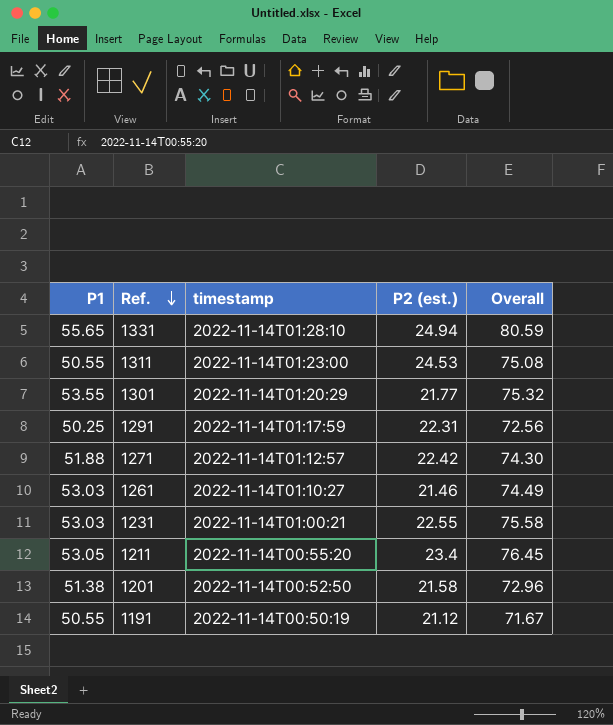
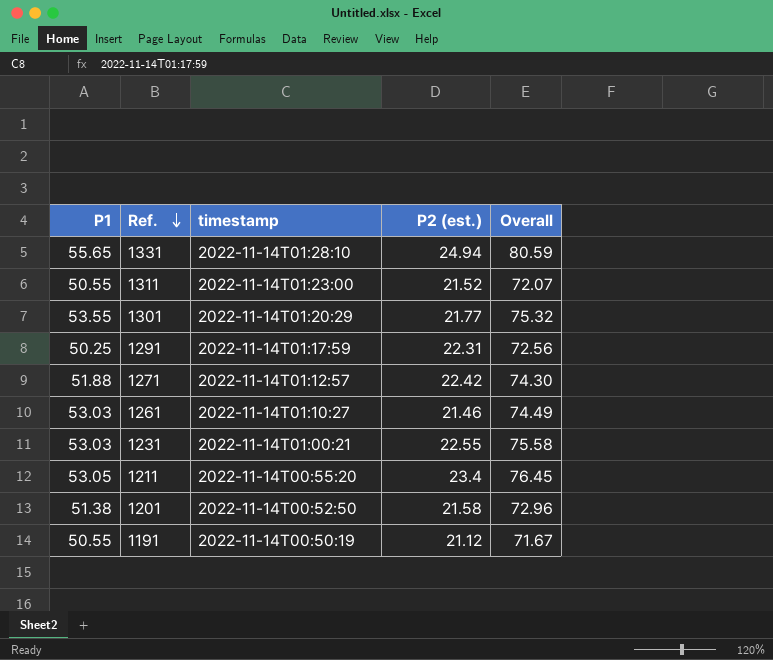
1311 | P2 (est.): 24.53 -> 21.52
1311 | Overall: 75.08 -> 72.07

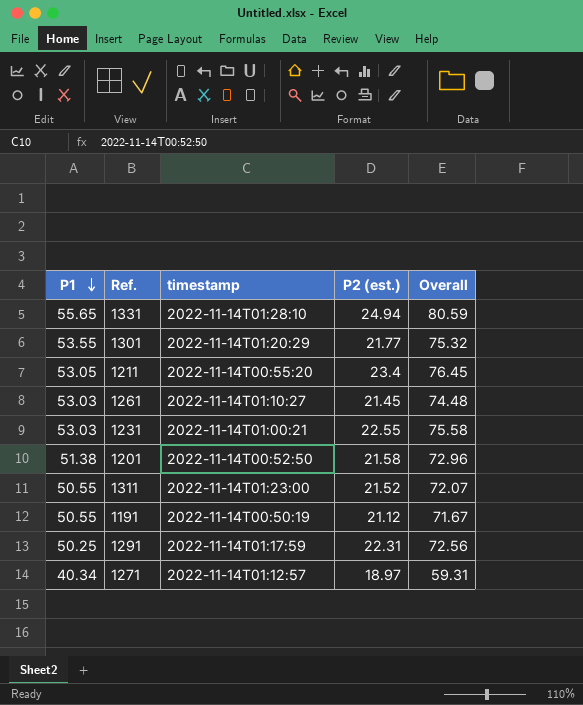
row order: Ref. descending -> P1 descending
1261 | P2 (est.): 21.46 -> 21.45
1261 | Overall: 74.49 -> 74.48
1271 | P1: 51.88 -> 40.34
1271 | P2 (est.): 22.42 -> 18.97
1271 | Overall: 74.30 -> 59.31

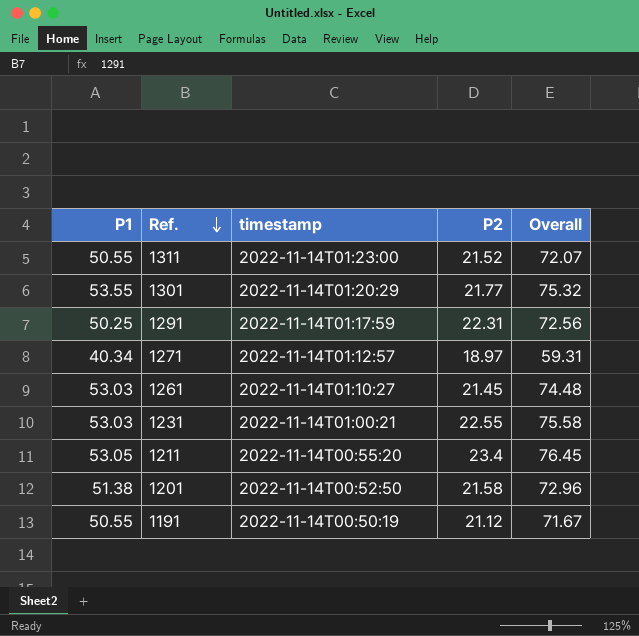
row order: P1 descending -> Ref. descending
column name: P2 (est.) -> P2
row 1331: 55.65 | 2022-11-14T01:28:10 | 24.94 | 80.59 -> none

